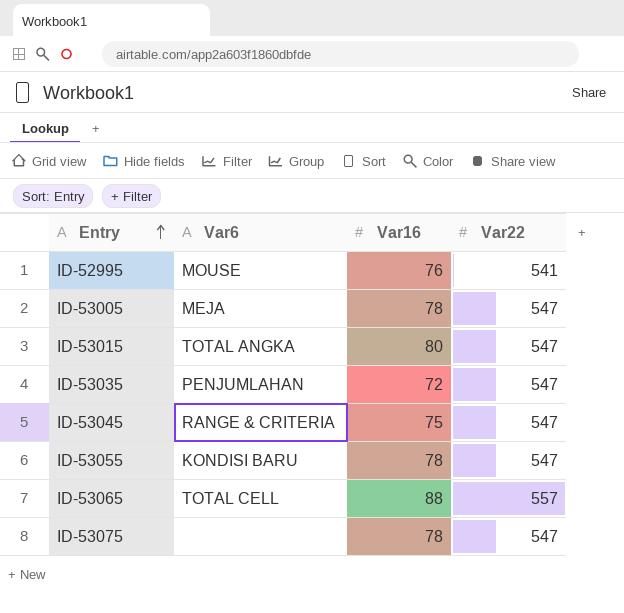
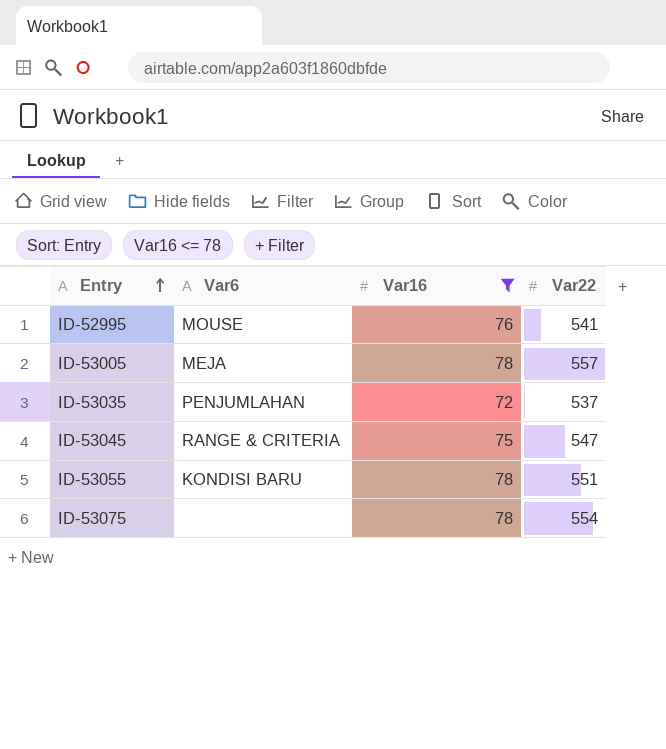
filter: none -> Var16 <= 78
ID-53005 | Var22: 547 -> 557
ID-53035 | Var22: 547 -> 537
ID-53055 | Var22: 547 -> 551
ID-53075 | Var22: 547 -> 554

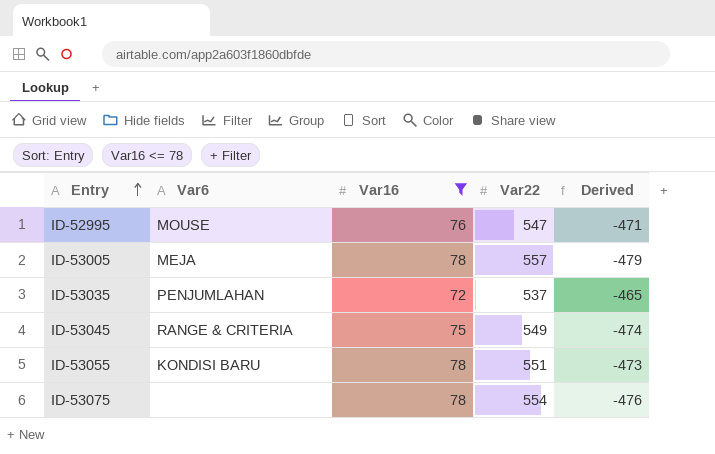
column Derived | formula: none -> [Var16] - [Var22]
ID-52995 | Var22: 541 -> 547
ID-53045 | Var22: 547 -> 549

